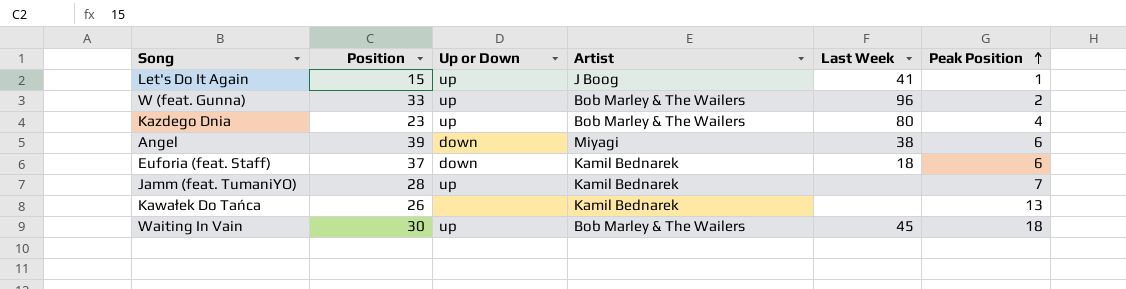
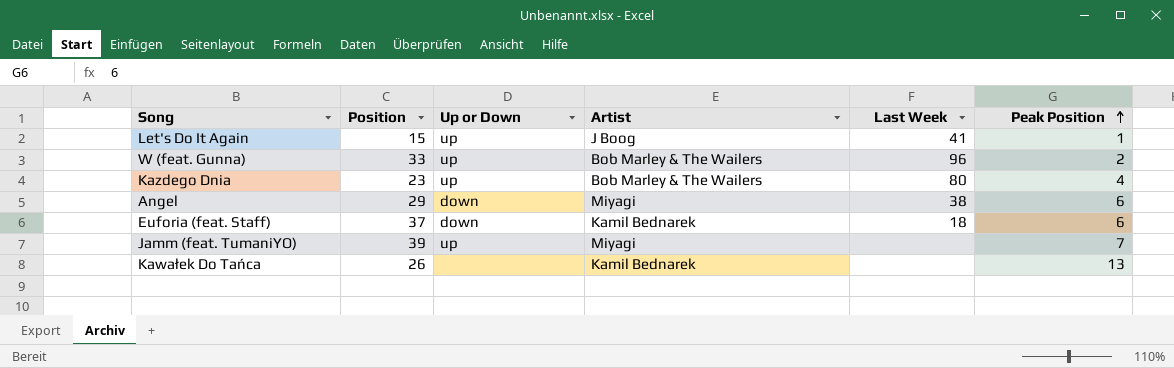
row Waiting In Vain: 30 | up | Bob Marley & The Wailers | 45 | 18 -> none
Angel | Position: 39 -> 29
Jamm (feat. TumaniYO) | Position: 28 -> 39
Jamm (feat. TumaniYO) | Artist: Kamil Bednarek -> Miyagi

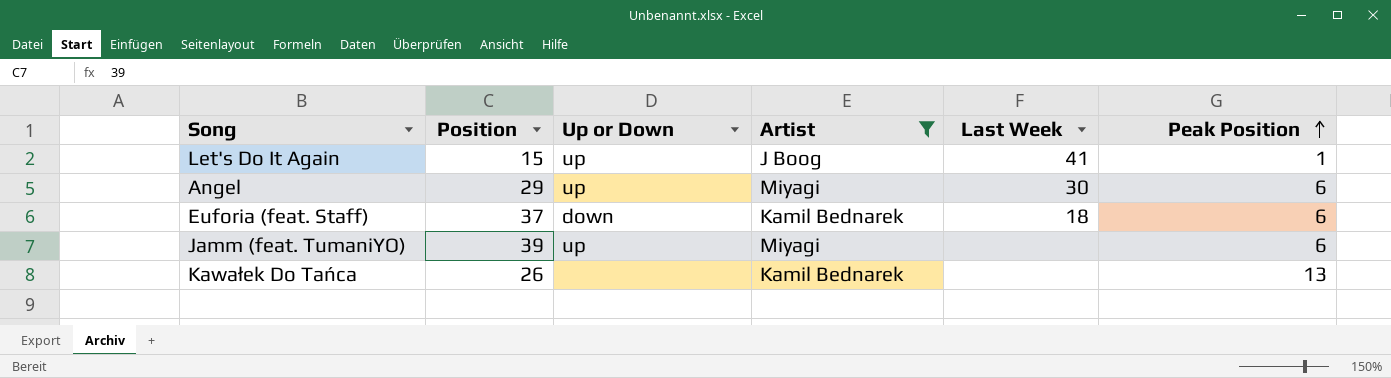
filter: none -> Artist != Bob Marley & The Wailers
Angel | Up or Down: down -> up
Angel | Last Week: 38 -> 30
Jamm (feat. TumaniYO) | Peak Position: 7 -> 6

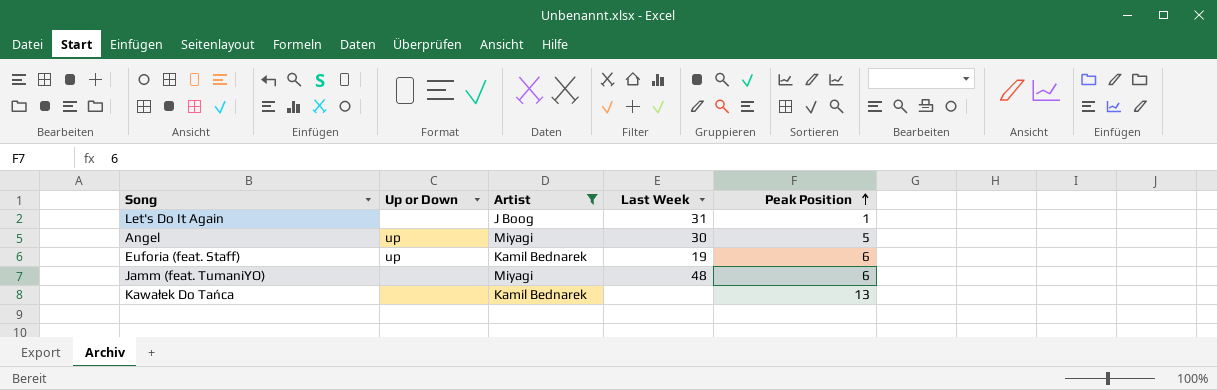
column Position | position: 2 -> none
Let's Do It Again | Up or Down: up -> none
Let's Do It Again | Last Week: 41 -> 31
Angel | Peak Position: 6 -> 5
Euforia (feat. Staff) | Up or Down: down -> up
Euforia (feat. Staff) | Last Week: 18 -> 19
Jamm (feat. TumaniYO) | Up or Down: up -> none
Jamm (feat. TumaniYO) | Last Week: none -> 48

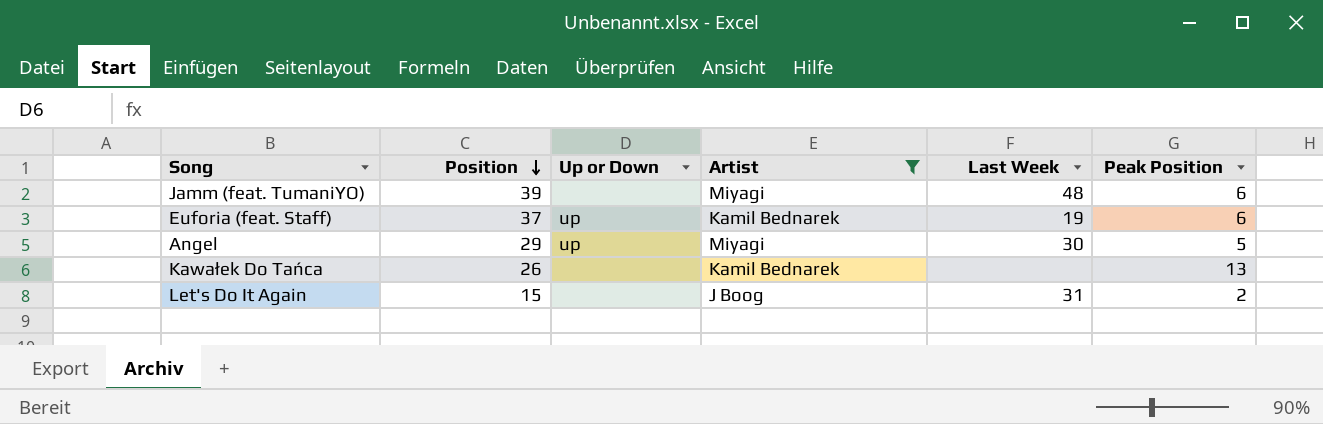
row order: Peak Position ascending -> Position descending
column Position | position: none -> 2
Let's Do It Again | Peak Position: 1 -> 2

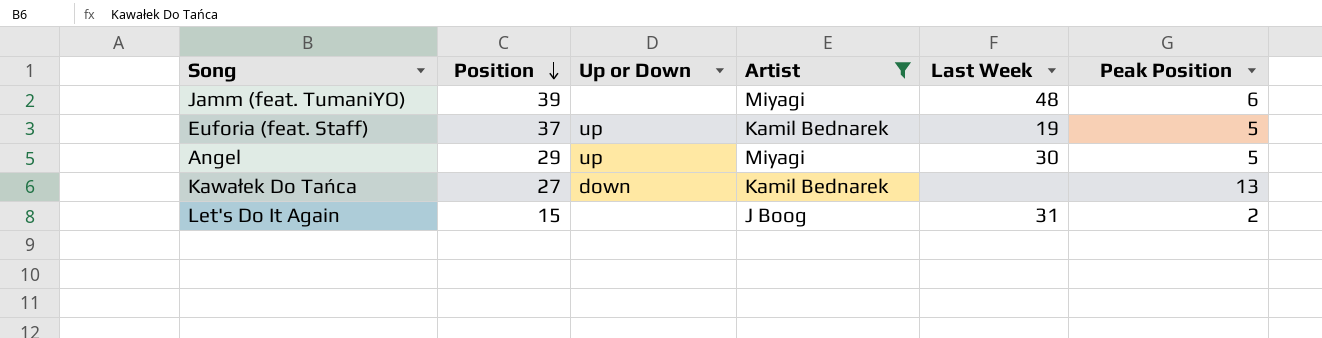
Euforia (feat. Staff) | Peak Position: 6 -> 5
Kawałek Do Tańca | Position: 26 -> 27
Kawałek Do Tańca | Up or Down: none -> down

